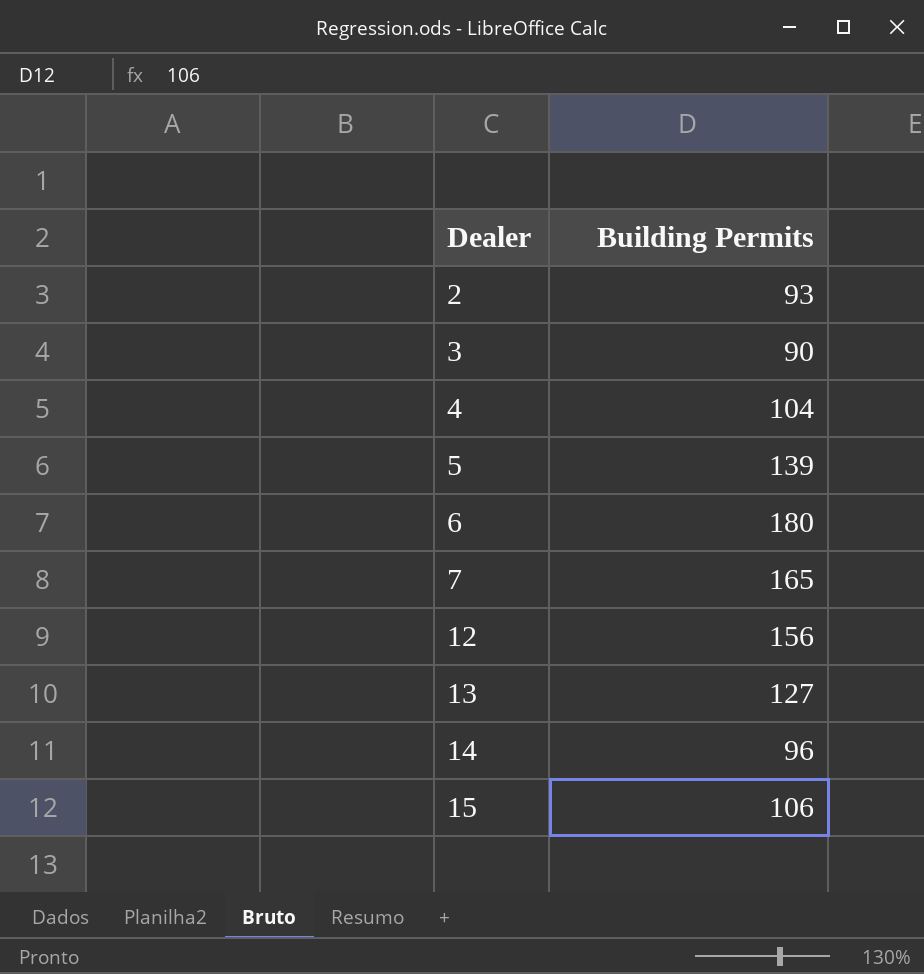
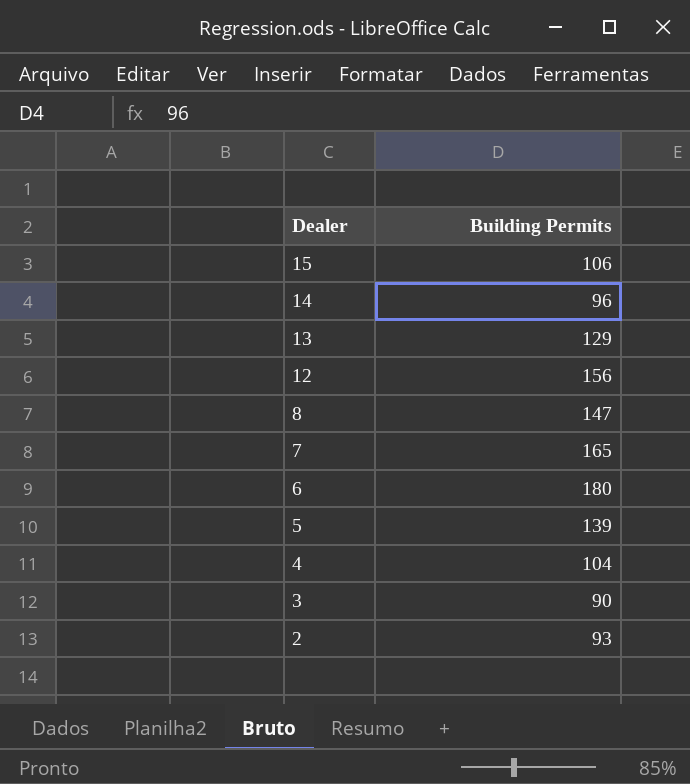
row order: Dealer ascending -> Dealer descending
13 | Building Permits: 127 -> 129
row 8: none -> 147

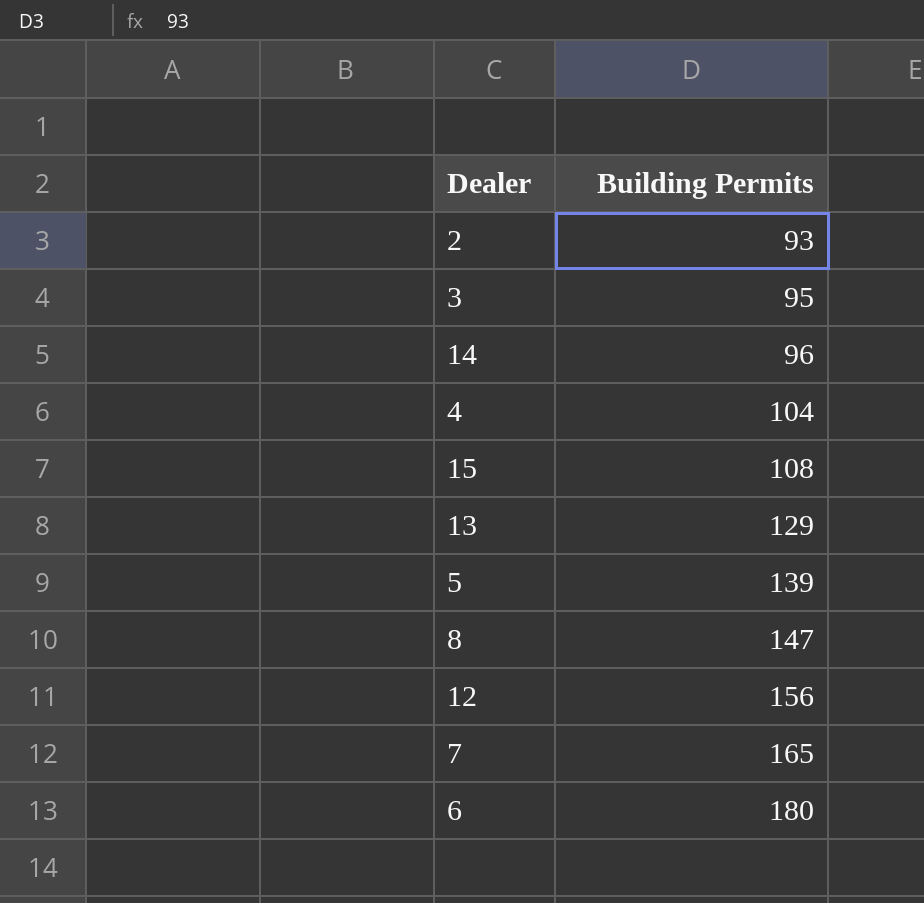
row order: Dealer descending -> Building Permits ascending
3 | Building Permits: 90 -> 95
15 | Building Permits: 106 -> 108

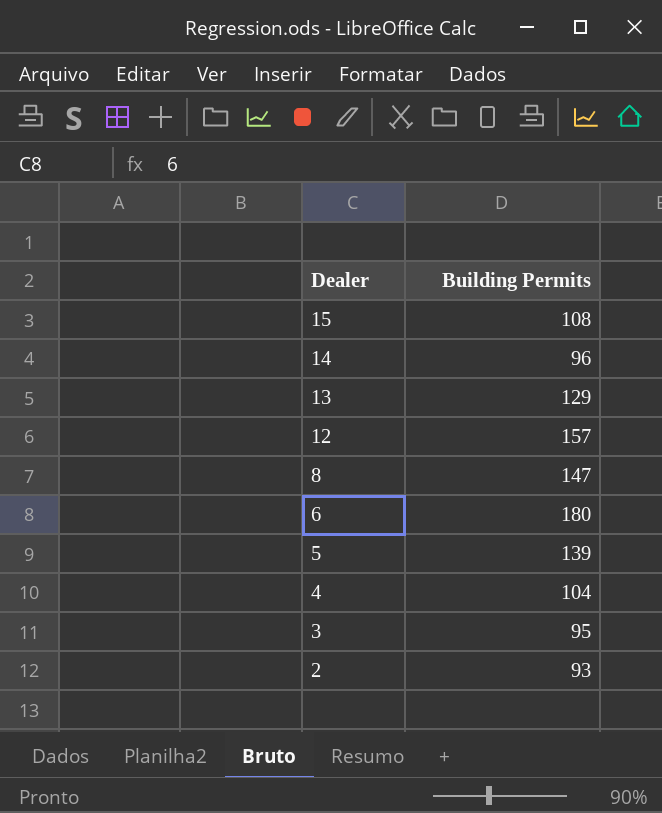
row order: Building Permits ascending -> Dealer descending
row 7: 165 -> none
12 | Building Permits: 156 -> 157

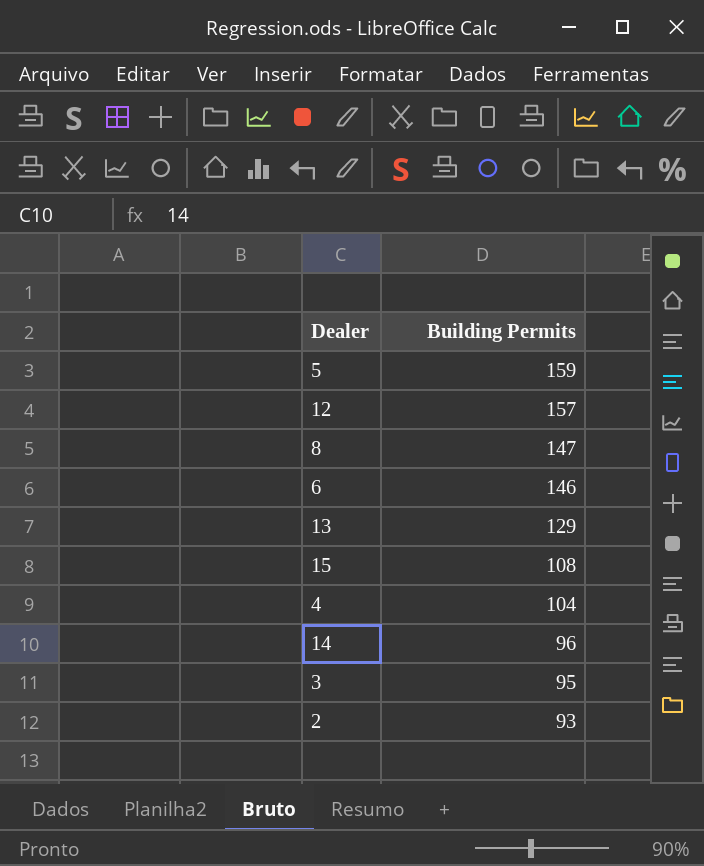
row order: Dealer descending -> Building Permits descending
5 | Building Permits: 139 -> 159
6 | Building Permits: 180 -> 146

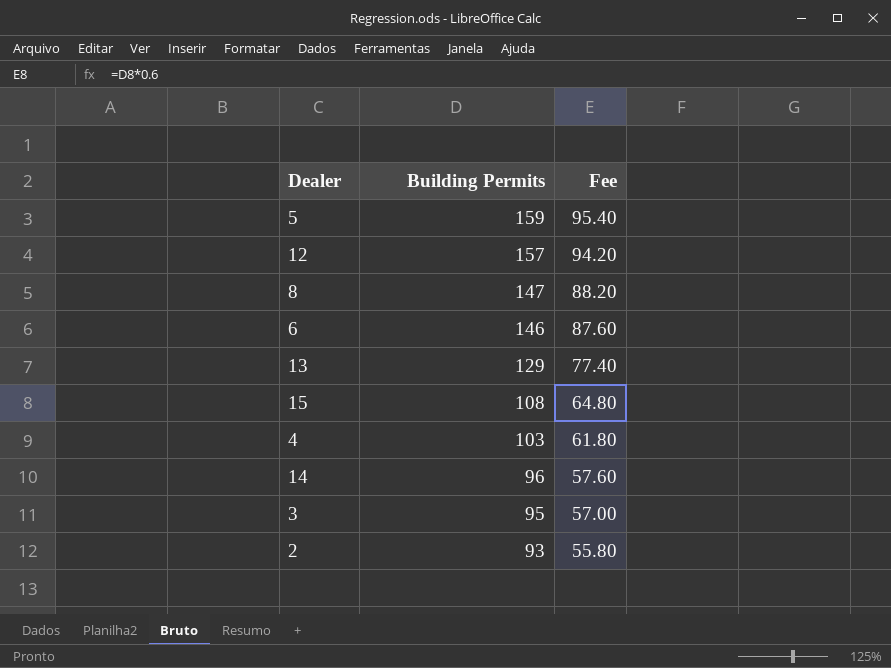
column Fee | formula: none -> [Building Permits] * 0.6
4 | Building Permits: 104 -> 103

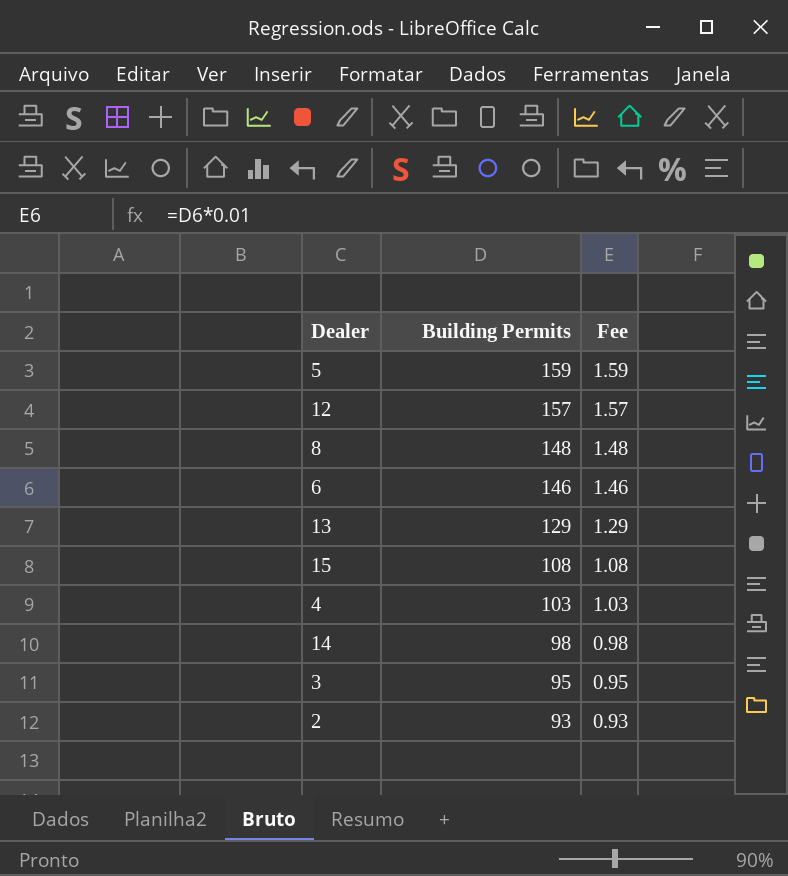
column Fee | formula: [Building Permits] * 0.6 -> [Building Permits] * 0.01
8 | Building Permits: 147 -> 148
14 | Building Permits: 96 -> 98

